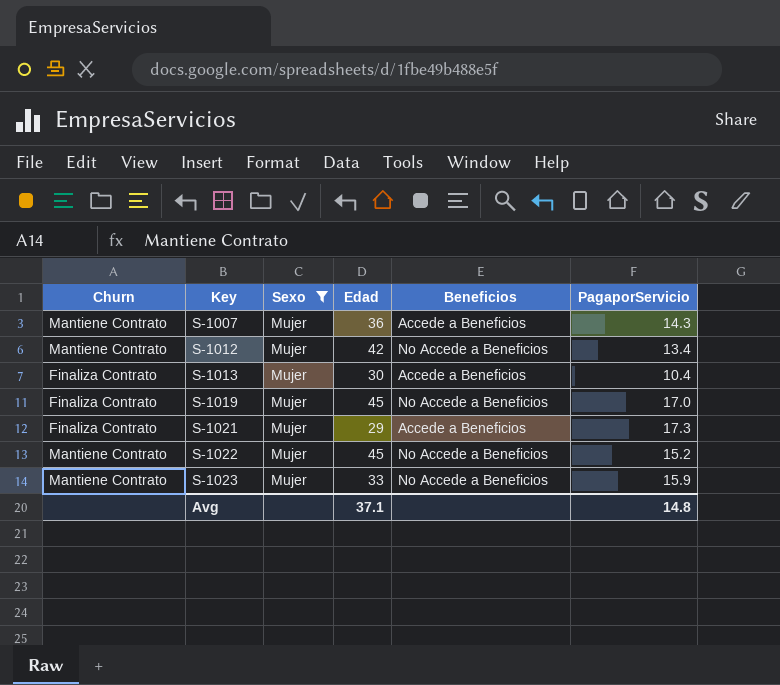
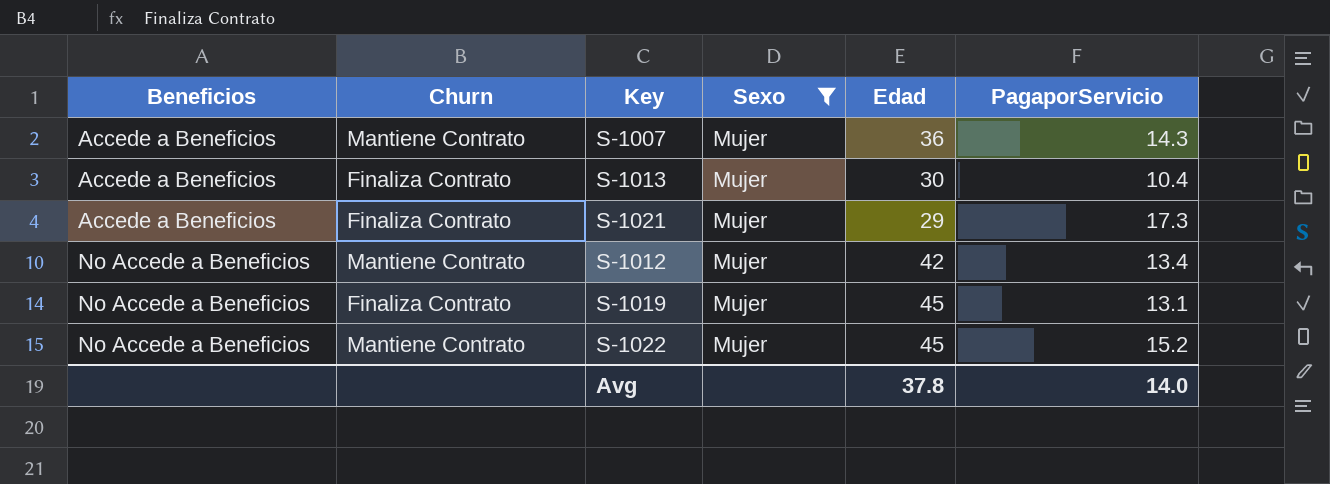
row order: Key ascending -> Beneficios ascending
column Beneficios | position: 5 -> 1
row S-1023: Mantiene Contrato | Mujer | 33 | No Accede a Beneficios | 15.9 -> none
S-1019 | PagaporServicio: 17.0 -> 13.1
Avg | Edad: 37.1 -> 37.8
Avg | PagaporServicio: 14.8 -> 14.0

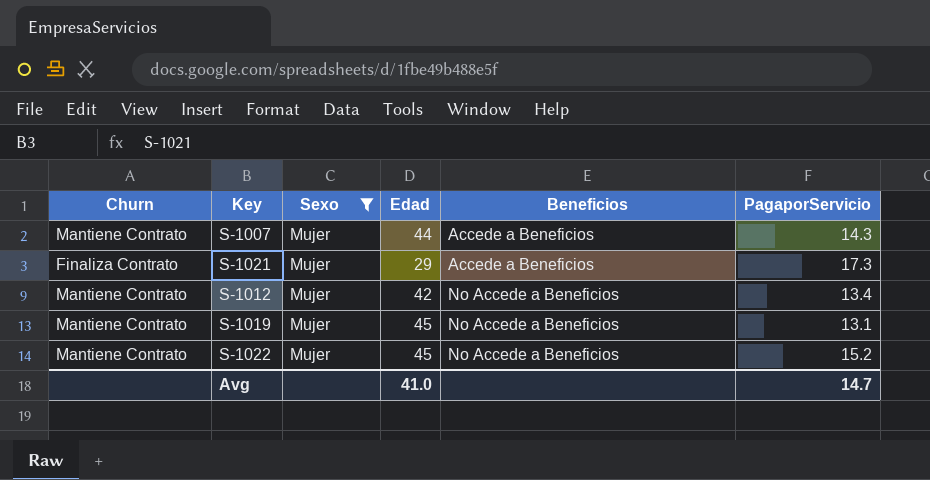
column Beneficios | position: 1 -> 5
row S-1013: Accede a Beneficios | Finaliza Contrato | Mujer | 30 | 10.4 -> none
S-1007 | Edad: 36 -> 44
S-1019 | Churn: Finaliza Contrato -> Mantiene Contrato
Avg | Edad: 37.8 -> 41.0
Avg | PagaporServicio: 14.0 -> 14.7

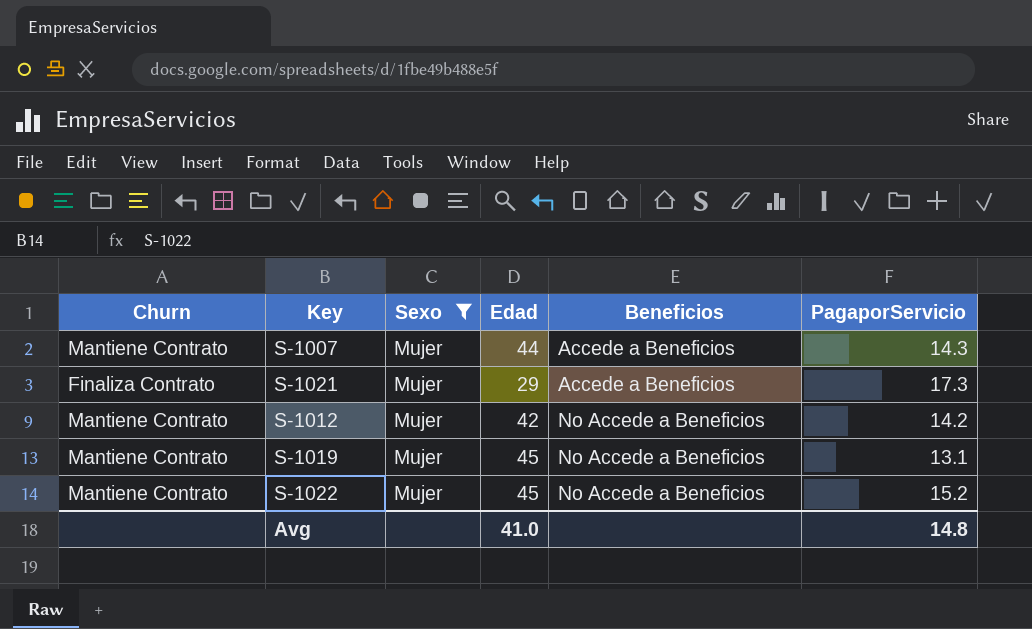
S-1012 | PagaporServicio: 13.4 -> 14.2
Avg | PagaporServicio: 14.7 -> 14.8

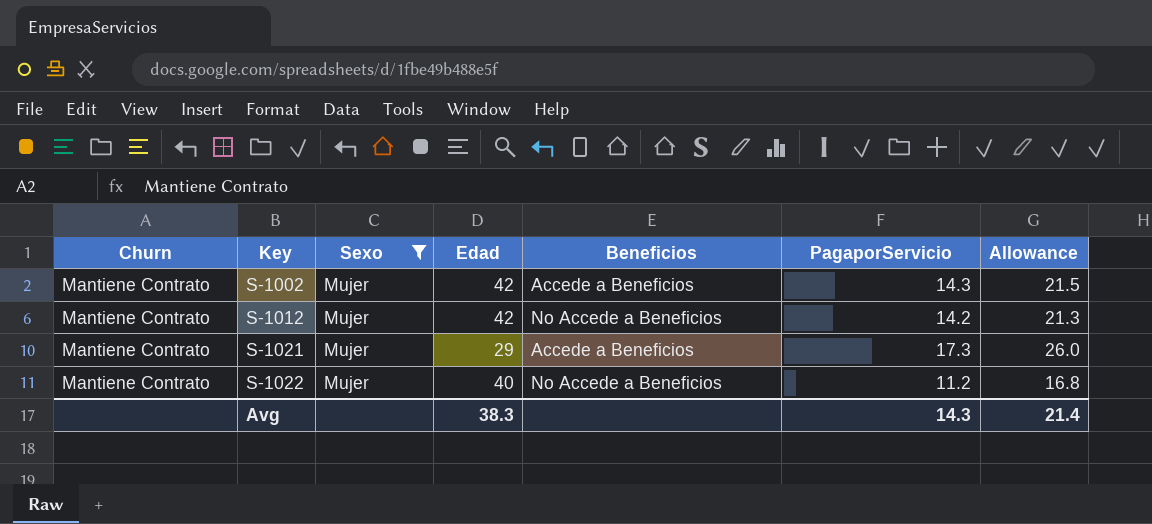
row order: Beneficios ascending -> Key ascending
column Allowance | formula: none -> [PagaporServicio] * 1.5
row S-1007: Mantiene Contrato | Mujer | 44 | Accede a Beneficios | 14.3 -> none
row S-1019: Mantiene Contrato | Mujer | 45 | No Accede a Beneficios | 13.1 -> none
row S-1002: none -> Mantiene Contrato | Mujer | 42 | Accede a Beneficios | 14.3 | 21.5
S-1021 | Churn: Finaliza Contrato -> Mantiene Contrato
S-1022 | Edad: 45 -> 40
S-1022 | PagaporServicio: 15.2 -> 11.2
Avg | Edad: 41.0 -> 38.3
Avg | PagaporServicio: 14.8 -> 14.3

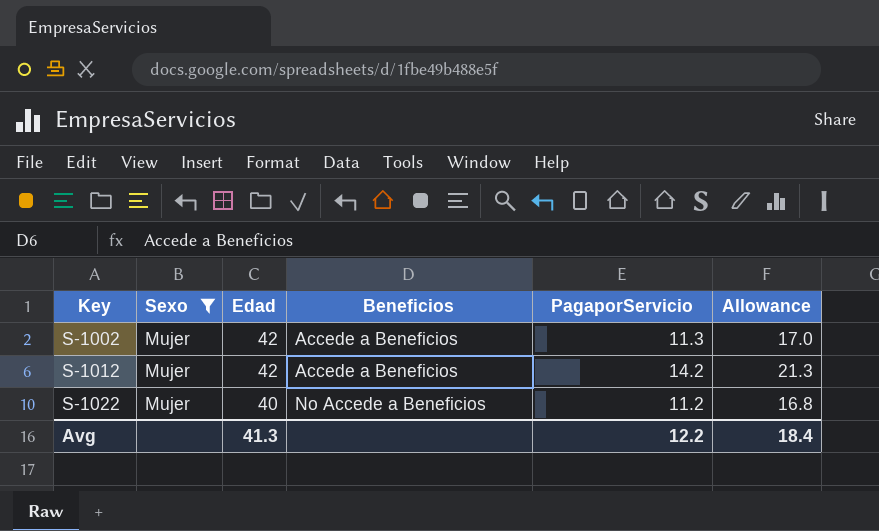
column Churn | position: 1 -> none
row S-1021: Mantiene Contrato | Mujer | 29 | Accede a Beneficios | 17.3 | 26.0 -> none
S-1002 | PagaporServicio: 14.3 -> 11.3
S-1002 | Allowance: 21.5 -> 17.0
S-1012 | Beneficios: No Accede a Beneficios -> Accede a Beneficios
Avg | Edad: 38.3 -> 41.3
Avg | PagaporServicio: 14.3 -> 12.2
Avg | Allowance: 21.4 -> 18.4

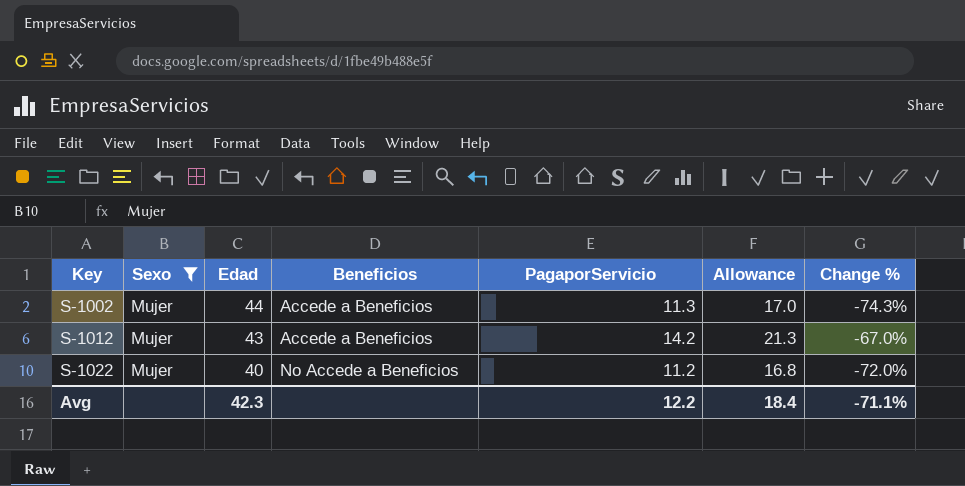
column Change % | formula: none -> ([PagaporServicio] - [Edad]) / [Edad]
S-1002 | Edad: 42 -> 44
S-1012 | Edad: 42 -> 43
Avg | Edad: 41.3 -> 42.3

